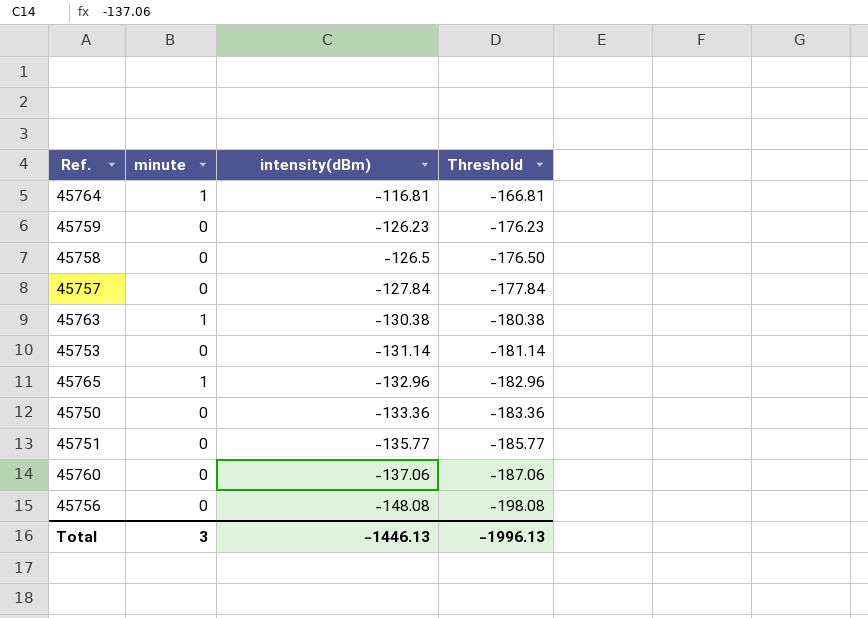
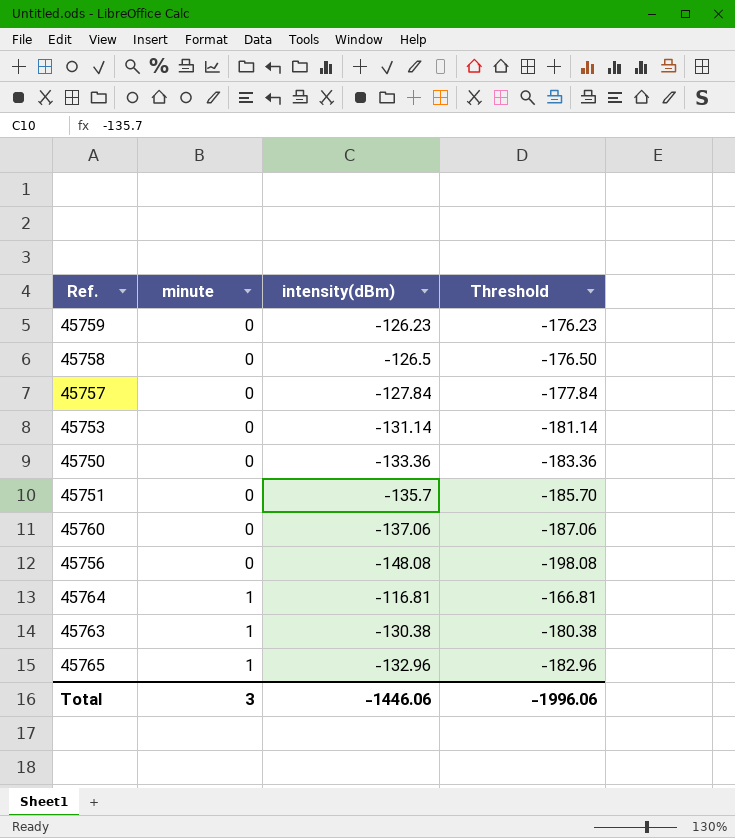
row order: intensity(dBm) descending -> minute ascending
45751 | intensity(dBm): -135.77 -> -135.7
45751 | Threshold: -185.77 -> -185.70
Total | intensity(dBm): -1446.13 -> -1446.06
Total | Threshold: -1996.13 -> -1996.06

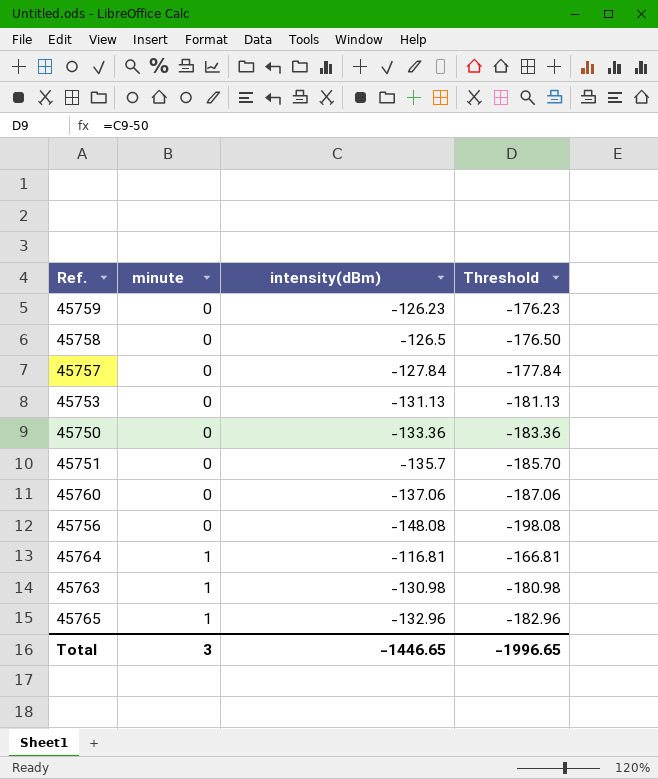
45753 | intensity(dBm): -131.14 -> -131.13
45753 | Threshold: -181.14 -> -181.13
45763 | intensity(dBm): -130.38 -> -130.98
45763 | Threshold: -180.38 -> -180.98
Total | intensity(dBm): -1446.06 -> -1446.65
Total | Threshold: -1996.06 -> -1996.65

